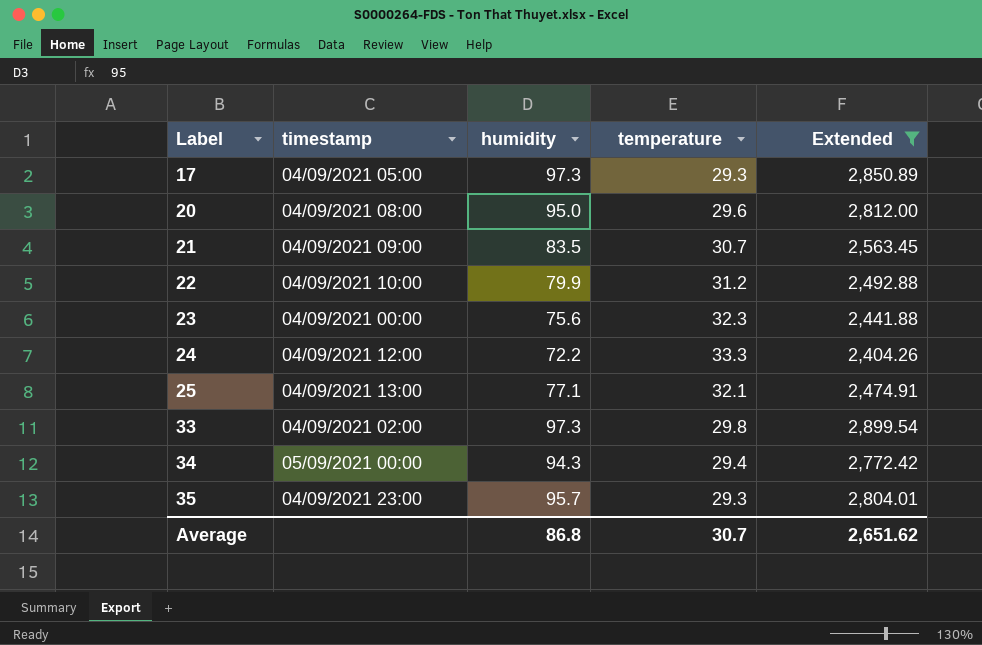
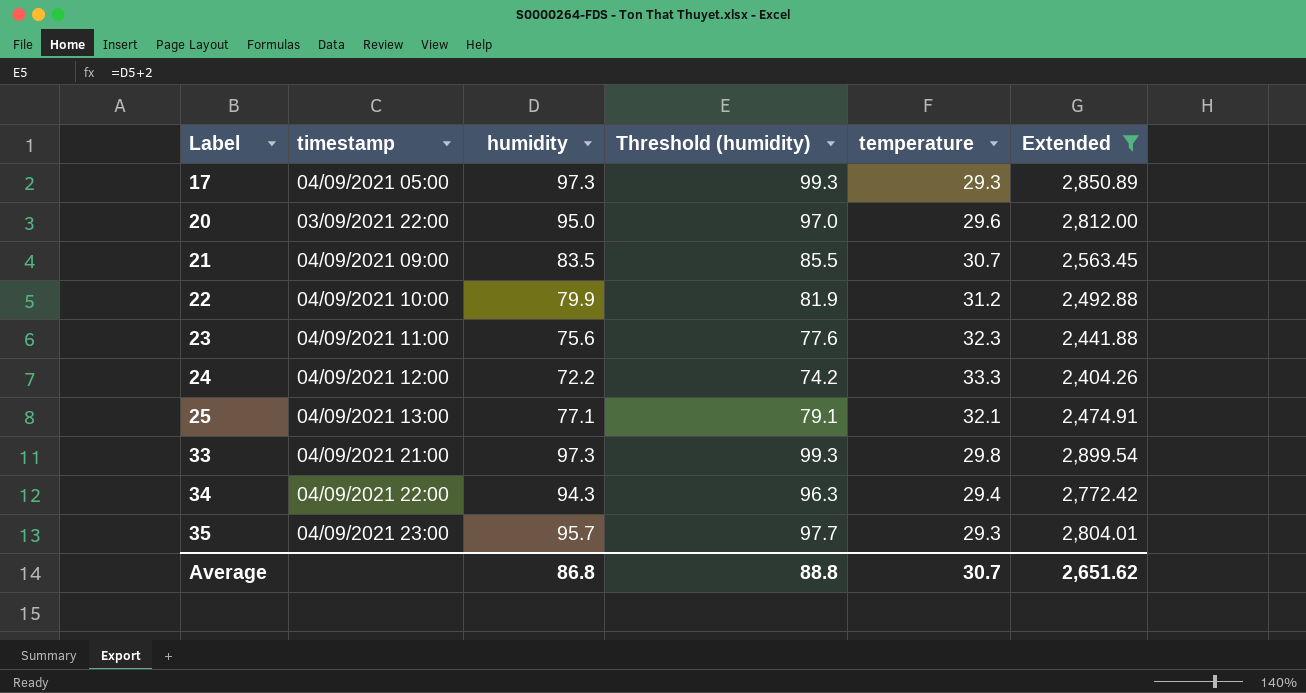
column Threshold (humidity) | formula: none -> [humidity] + 2
20 | timestamp: 04/09/2021 08:00 -> 03/09/2021 22:00
23 | timestamp: 04/09/2021 00:00 -> 04/09/2021 11:00
33 | timestamp: 04/09/2021 02:00 -> 04/09/2021 21:00
34 | timestamp: 05/09/2021 00:00 -> 04/09/2021 22:00

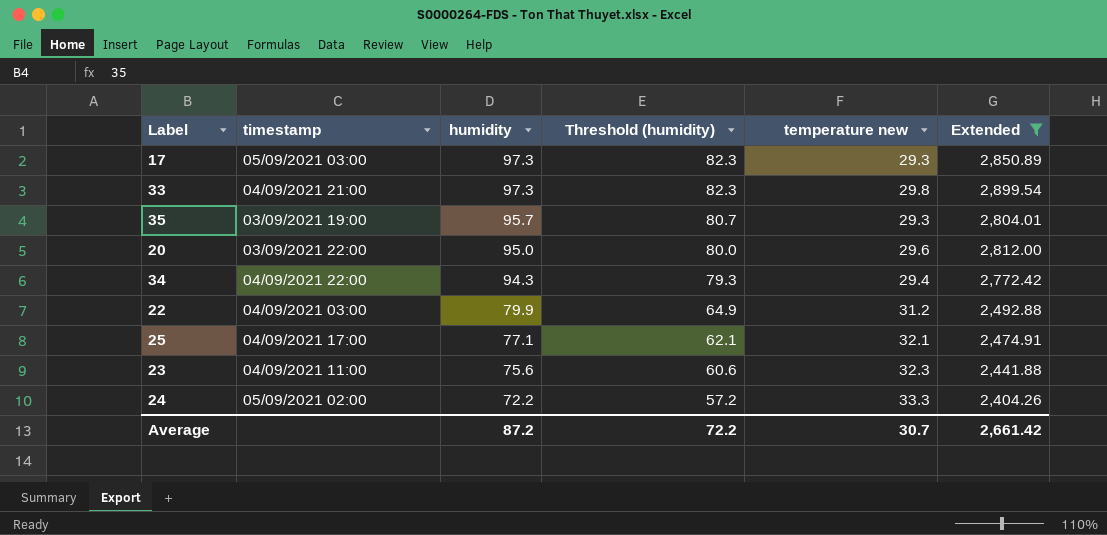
row order: Label ascending -> humidity descending
column Threshold (humidity) | formula: [humidity] + 2 -> [humidity] - 15
column name: temperature -> temperature new
row 21: 04/09/2021 09:00 | 83.5 | 85.5 | 30.7 | 2,563.45 -> none
17 | timestamp: 04/09/2021 05:00 -> 05/09/2021 03:00
35 | timestamp: 04/09/2021 23:00 -> 03/09/2021 19:00
22 | timestamp: 04/09/2021 10:00 -> 04/09/2021 03:00
25 | timestamp: 04/09/2021 13:00 -> 04/09/2021 17:00
24 | timestamp: 04/09/2021 12:00 -> 05/09/2021 02:00
Average | humidity: 86.8 -> 87.2
Average | Threshold (humidity): 88.8 -> 72.2
Average | Extended: 2,651.62 -> 2,661.42

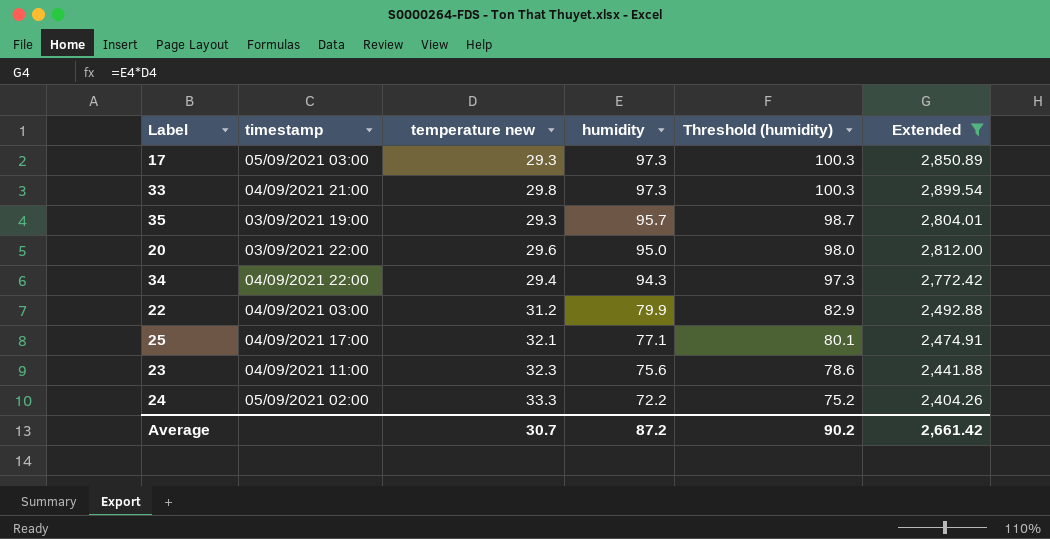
column temperature new | position: 5 -> 3
column Threshold (humidity) | formula: [humidity] - 15 -> [humidity] + 3
Average | Threshold (humidity): 72.2 -> 90.2

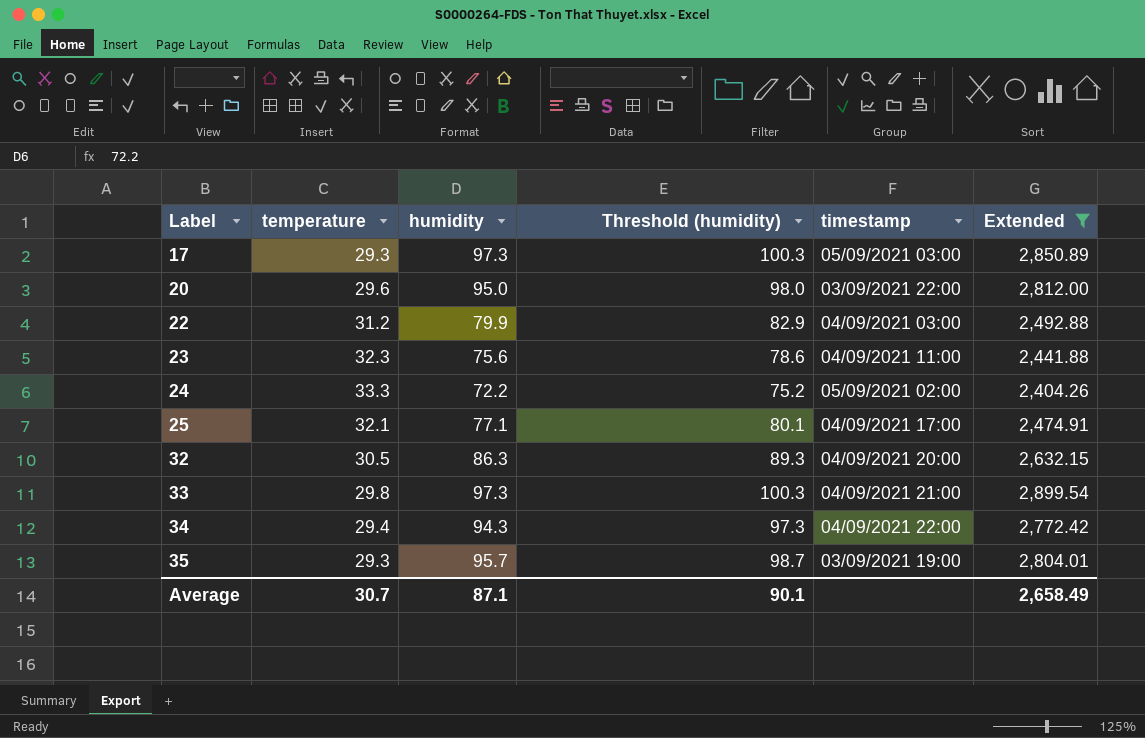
row order: humidity descending -> Label ascending
column name: temperature new -> temperature
column timestamp | position: 2 -> 5
row 32: none -> 30.5 | 86.3 | 89.3 | 04/09/2021 20:00 | 2,632.15
Average | humidity: 87.2 -> 87.1
Average | Threshold (humidity): 90.2 -> 90.1
Average | Extended: 2,661.42 -> 2,658.49

